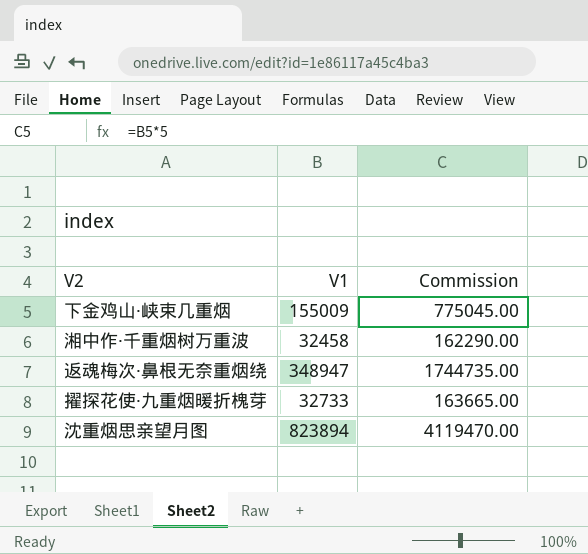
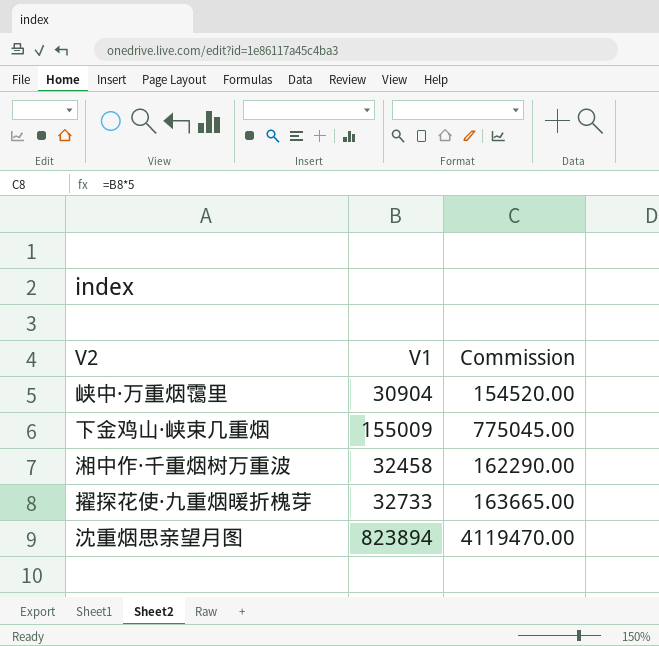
row 返魂梅次·鼻根无奈重烟绕: 348947 | 1744735.00 -> none
row 峡中·万重烟霭里: none -> 30904 | 154520.00

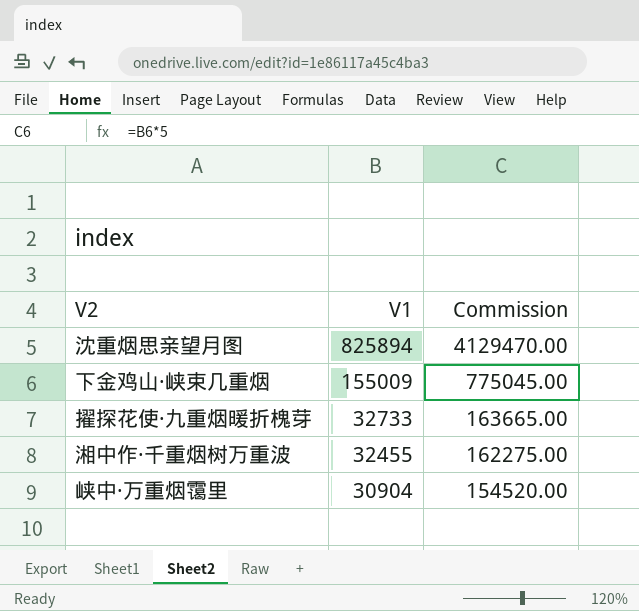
row order: none -> V1 descending
沈重烟思亲望月图 | V1: 823894 -> 825894
沈重烟思亲望月图 | Commission: 4119470.00 -> 4129470.00
湘中作·千重烟树万重波 | V1: 32458 -> 32455
湘中作·千重烟树万重波 | Commission: 162290.00 -> 162275.00

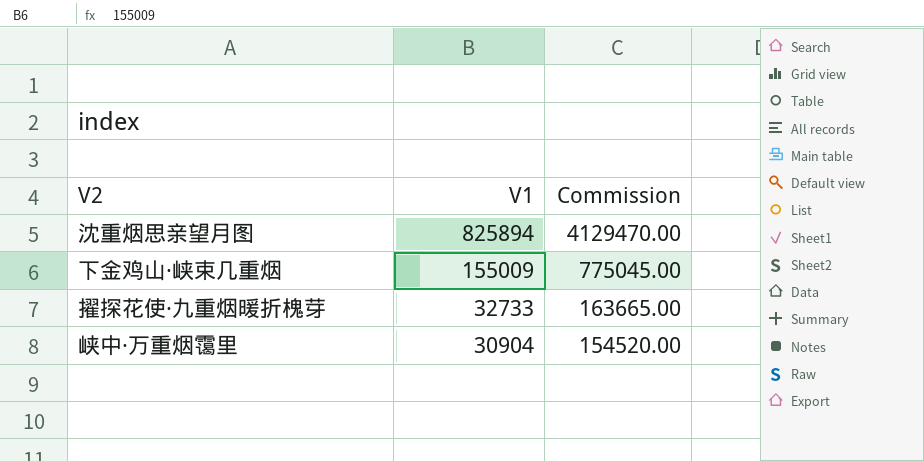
row 湘中作·千重烟树万重波: 32455 | 162275.00 -> none

